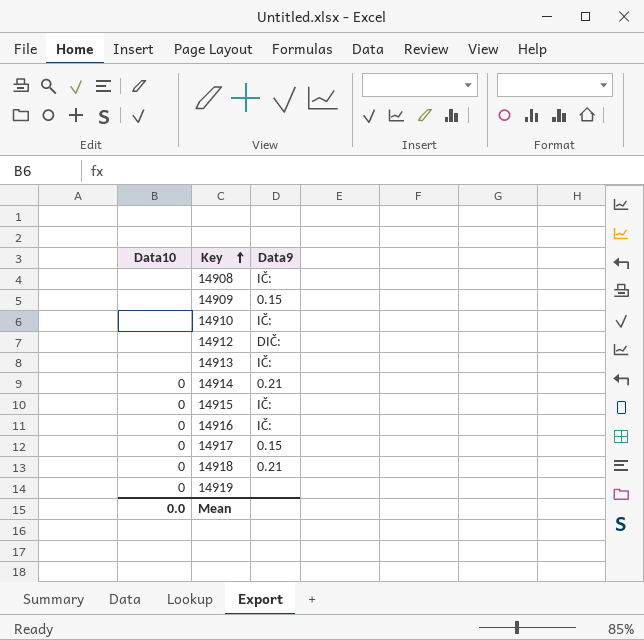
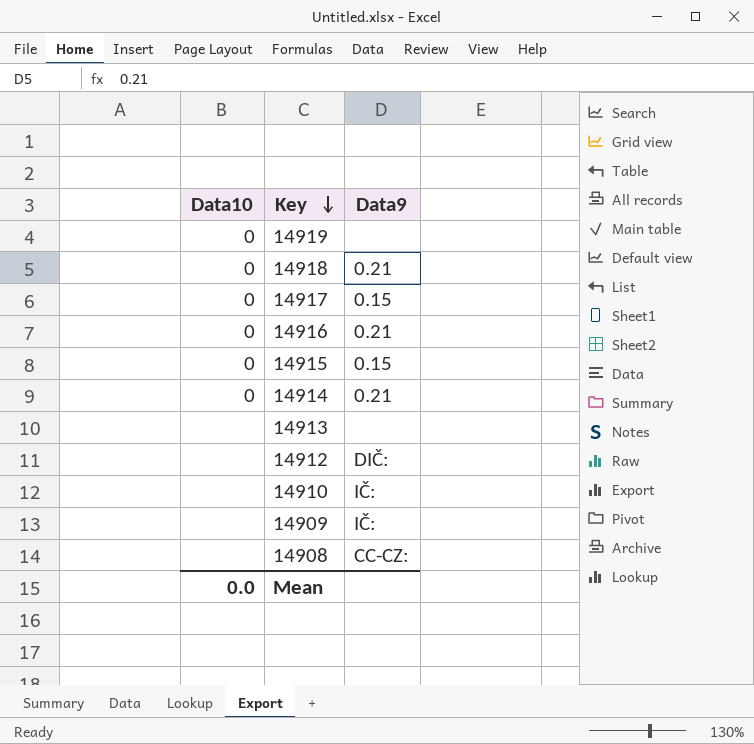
row order: Key ascending -> Key descending
14916 | Data9: IČ: -> 0.21
14915 | Data9: IČ: -> 0.15
14913 | Data9: IČ: -> none
14909 | Data9: 0.15 -> IČ:
14908 | Data9: IČ: -> CC-CZ:

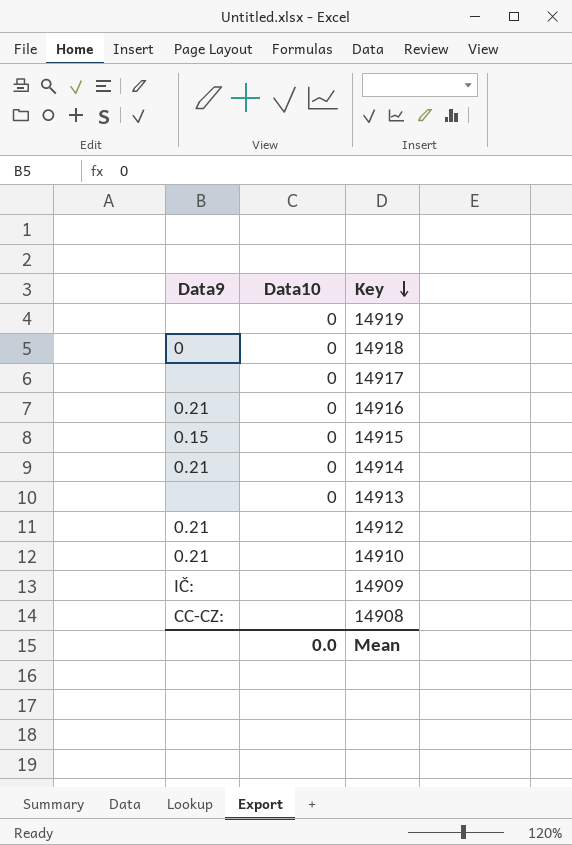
column Data9 | position: 3 -> 1
14918 | Data9: 0.21 -> 0
14917 | Data9: 0.15 -> none
14913 | Data10: none -> 0
14912 | Data9: DIČ: -> 0.21
14910 | Data9: IČ: -> 0.21

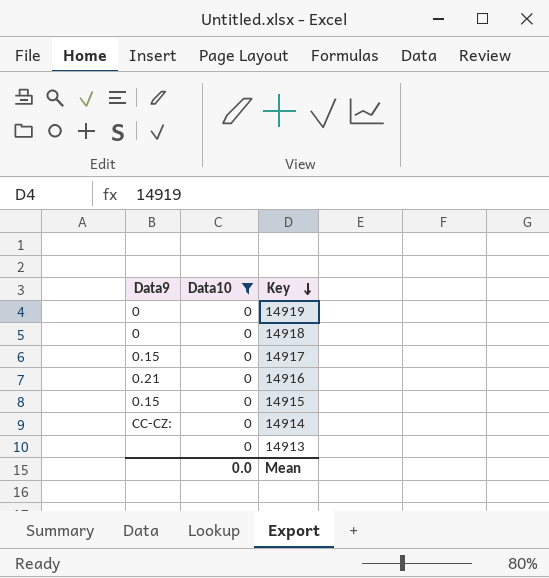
filter: none -> Data10 = 0
14919 | Data9: none -> 0
14917 | Data9: none -> 0.15
14914 | Data9: 0.21 -> CC-CZ:

